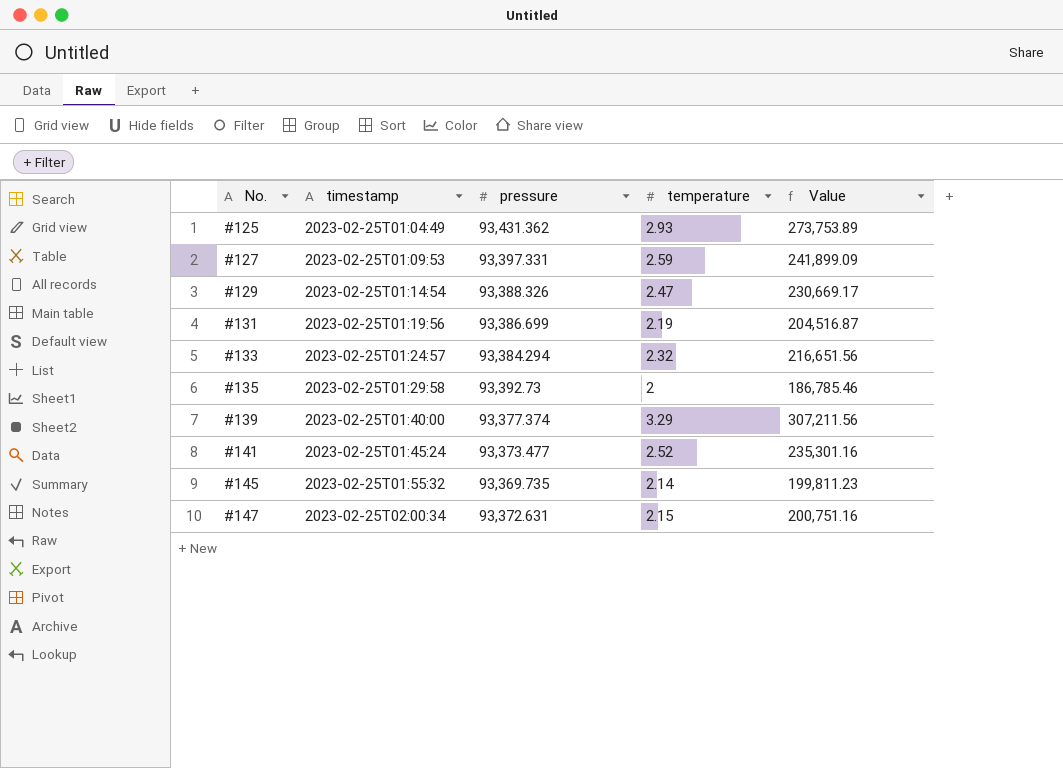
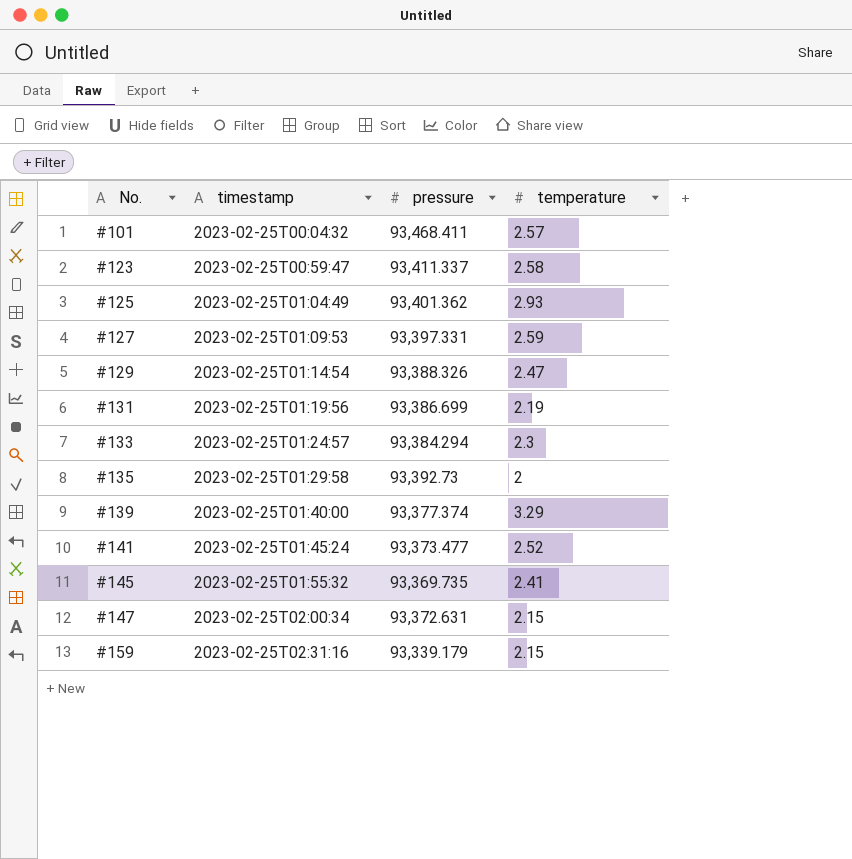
column Value | formula: [pressure] * [temperature] -> none
row #101: none -> 2023-02-25T00:04:32 | 93,468.411 | 2.57
row #123: none -> 2023-02-25T00:59:47 | 93,411.337 | 2.58
#125 | pressure: 93,431.362 -> 93,401.362
#133 | temperature: 2.32 -> 2.3
#145 | temperature: 2.14 -> 2.41
row #159: none -> 2023-02-25T02:31:16 | 93,339.179 | 2.15

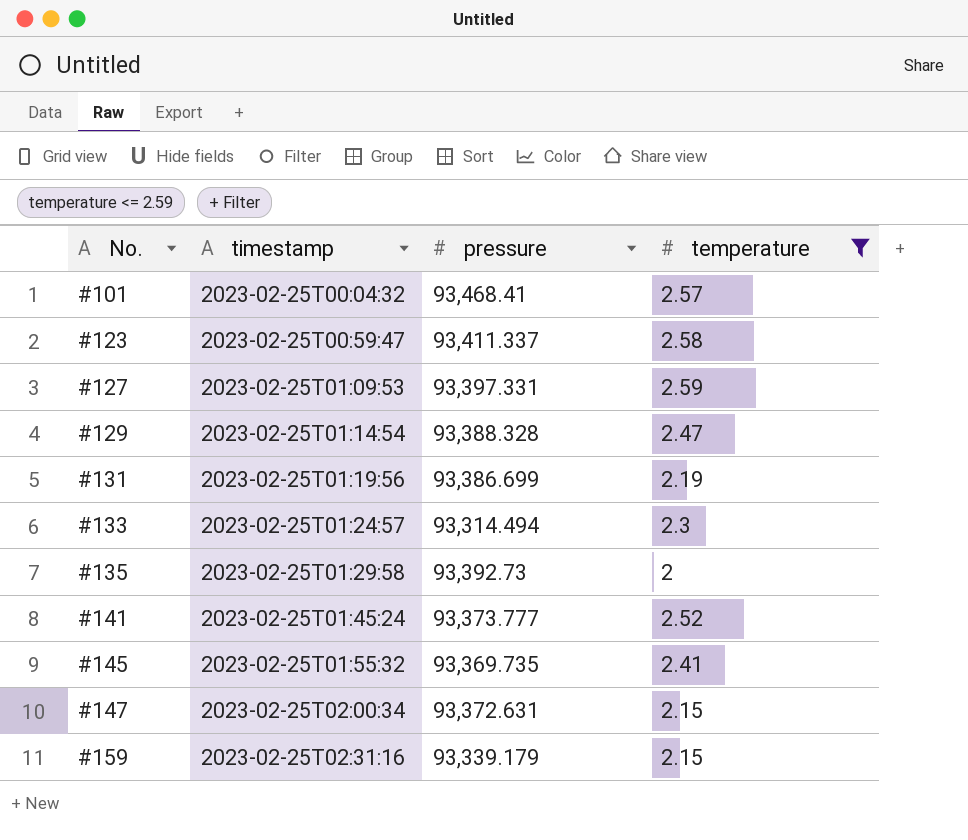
filter: none -> temperature <= 2.59
#101 | pressure: 93,468.411 -> 93,468.41
#129 | pressure: 93,388.326 -> 93,388.328
#133 | pressure: 93,384.294 -> 93,314.494
#141 | pressure: 93,373.477 -> 93,373.777

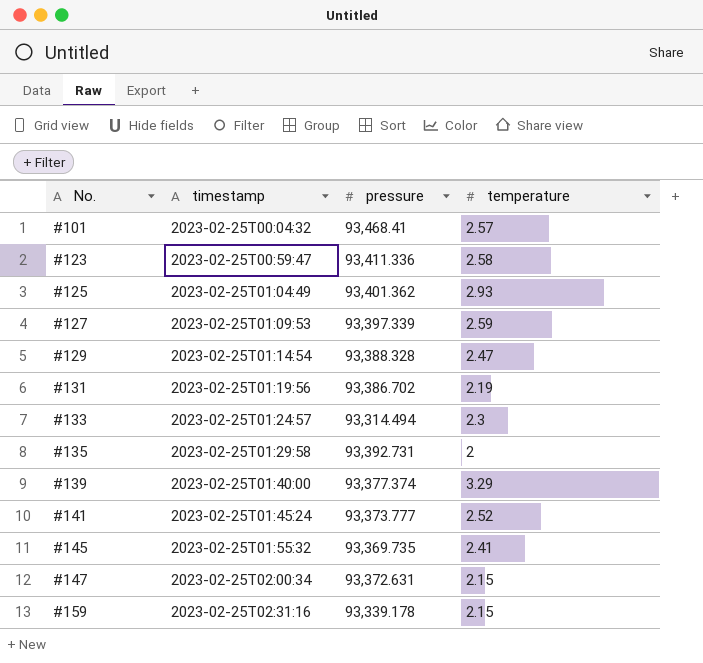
filter: temperature <= 2.59 -> none
#123 | pressure: 93,411.337 -> 93,411.336
#127 | pressure: 93,397.331 -> 93,397.339
#131 | pressure: 93,386.699 -> 93,386.702
#135 | pressure: 93,392.73 -> 93,392.731
#159 | pressure: 93,339.179 -> 93,339.178

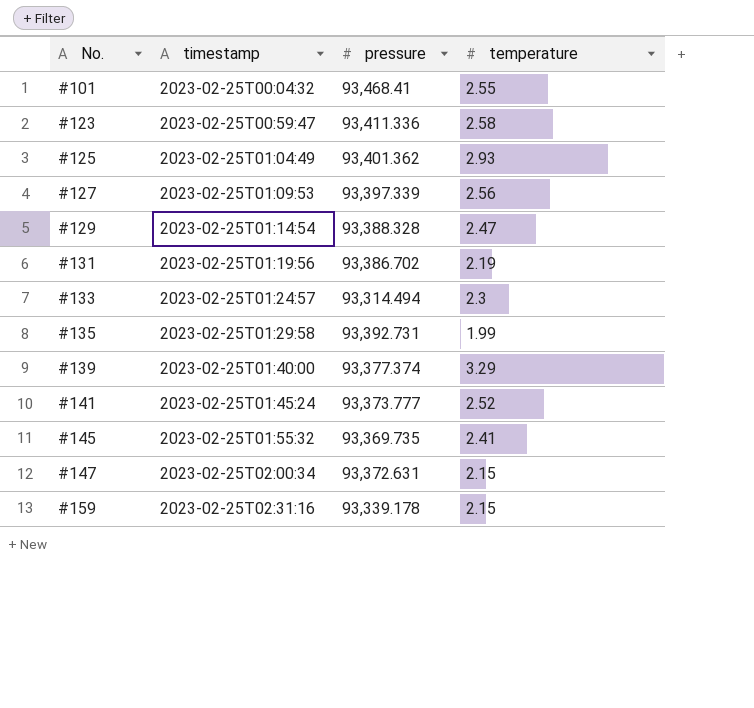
#101 | temperature: 2.57 -> 2.55
#127 | temperature: 2.59 -> 2.56
#135 | temperature: 2 -> 1.99

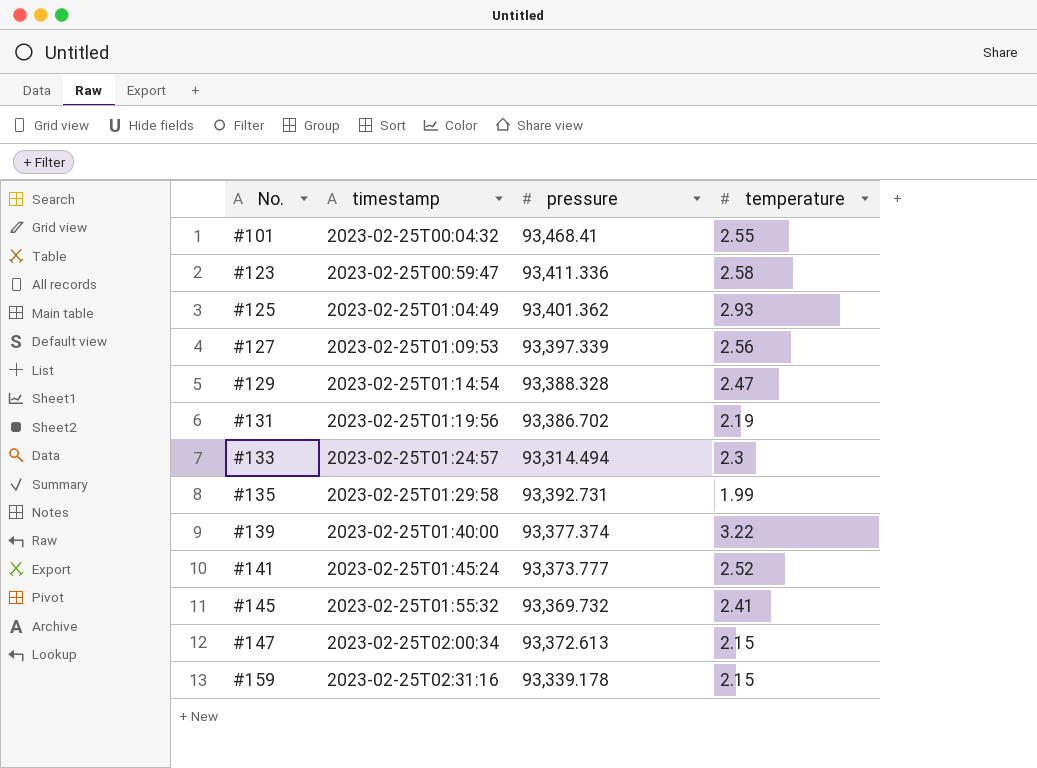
#139 | temperature: 3.29 -> 3.22
#145 | pressure: 93,369.735 -> 93,369.732
#147 | pressure: 93,372.631 -> 93,372.613

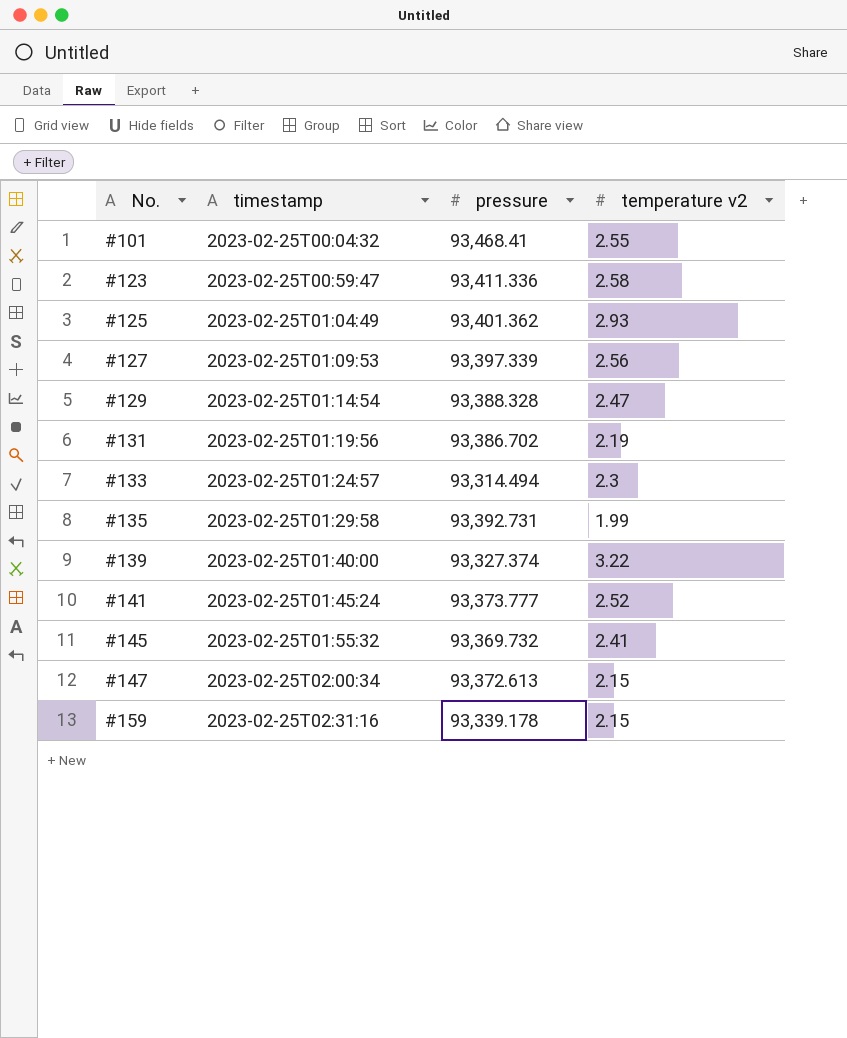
column name: temperature -> temperature v2
#139 | pressure: 93,377.374 -> 93,327.374

